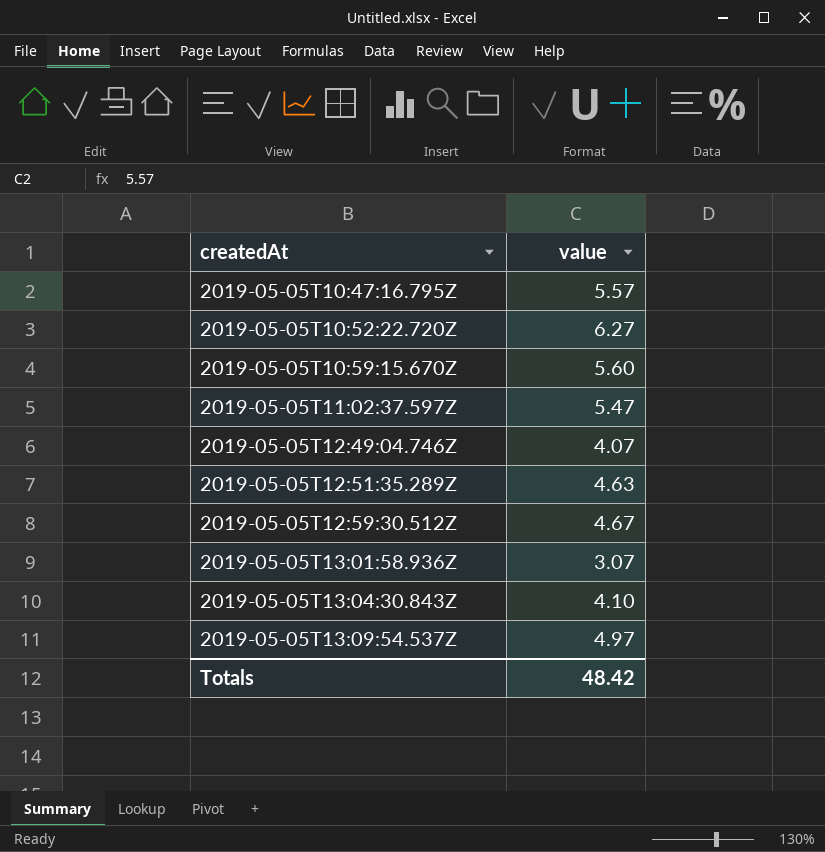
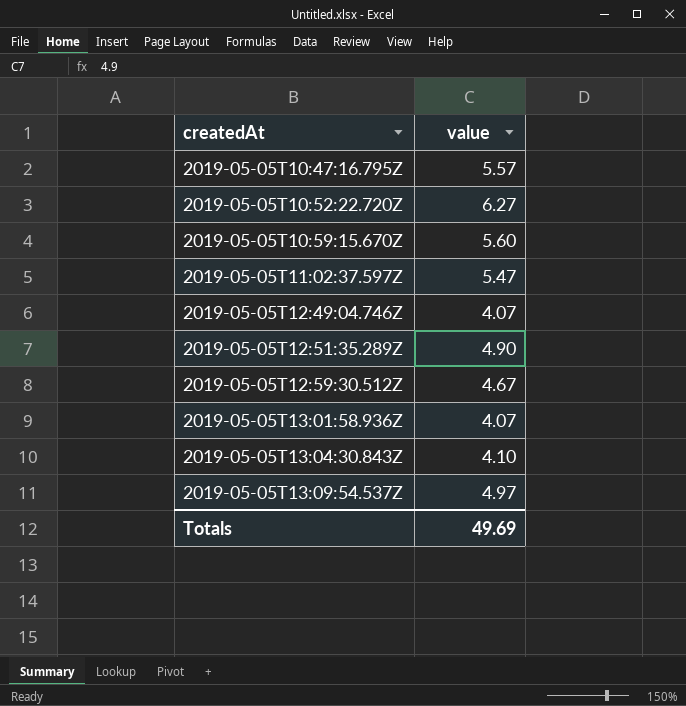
2019-05-05T12:51:35.289Z | value: 4.63 -> 4.90
2019-05-05T13:01:58.936Z | value: 3.07 -> 4.07
Totals | value: 48.42 -> 49.69

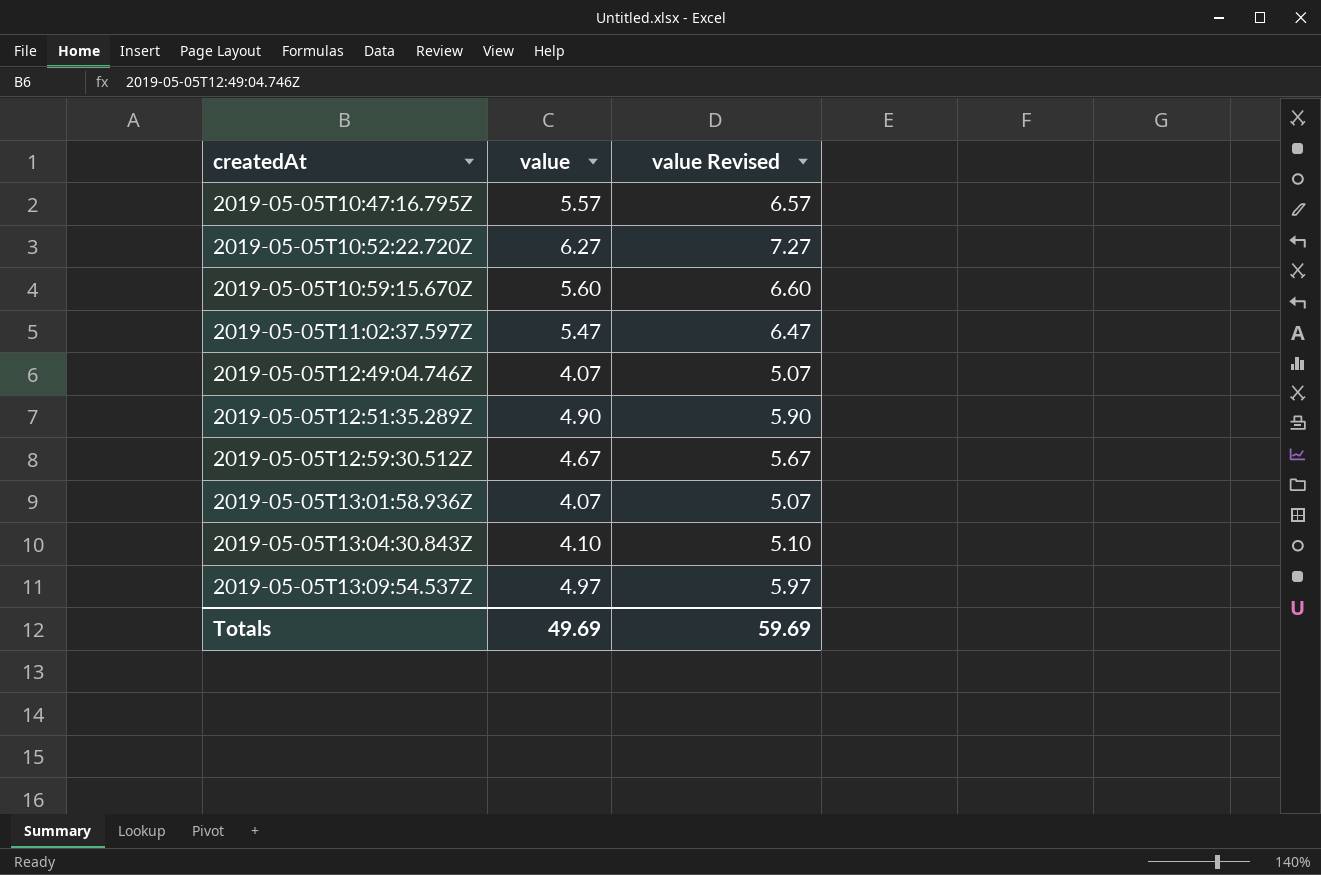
column value Revised | formula: none -> [value] + 1

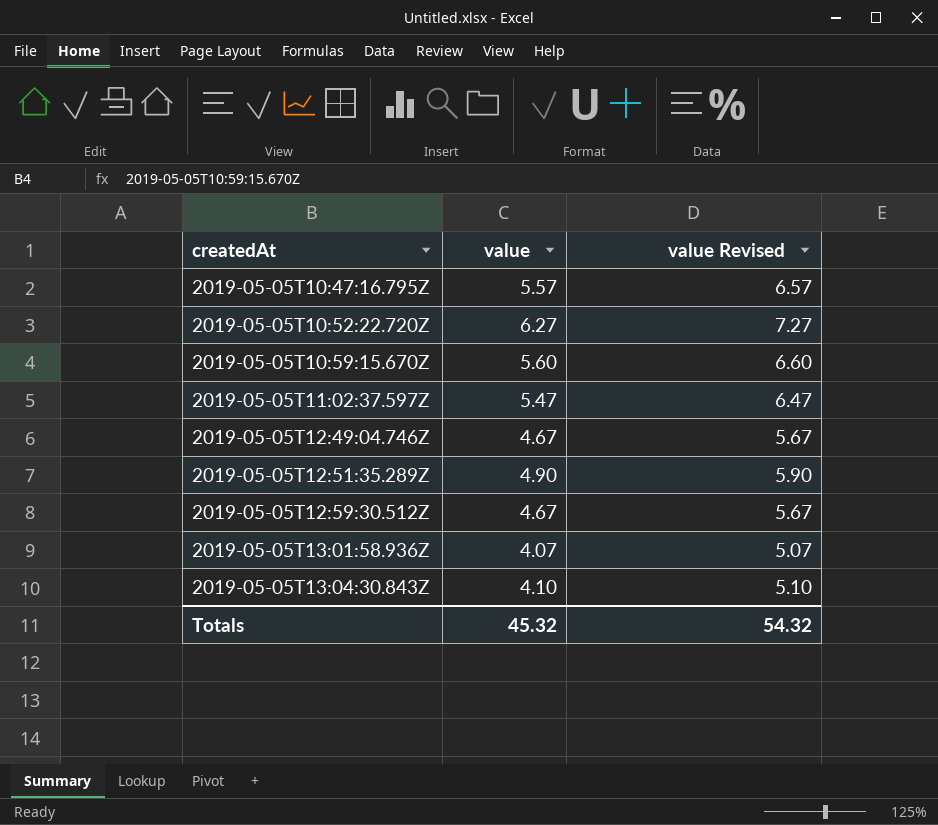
row 2019-05-05T13:09:54.537Z: 4.97 | 5.97 -> none
2019-05-05T12:49:04.746Z | value: 4.07 -> 4.67
2019-05-05T12:49:04.746Z | value Revised: 5.07 -> 5.67
Totals | value: 49.69 -> 45.32
Totals | value Revised: 59.69 -> 54.32

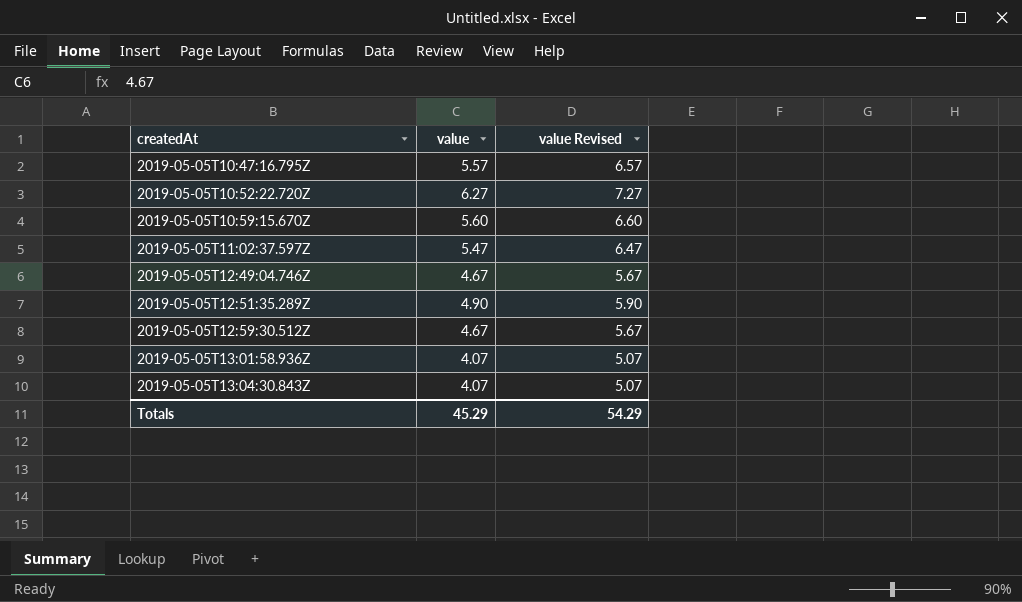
2019-05-05T13:04:30.843Z | value: 4.10 -> 4.07
2019-05-05T13:04:30.843Z | value Revised: 5.10 -> 5.07
Totals | value: 45.32 -> 45.29
Totals | value Revised: 54.32 -> 54.29

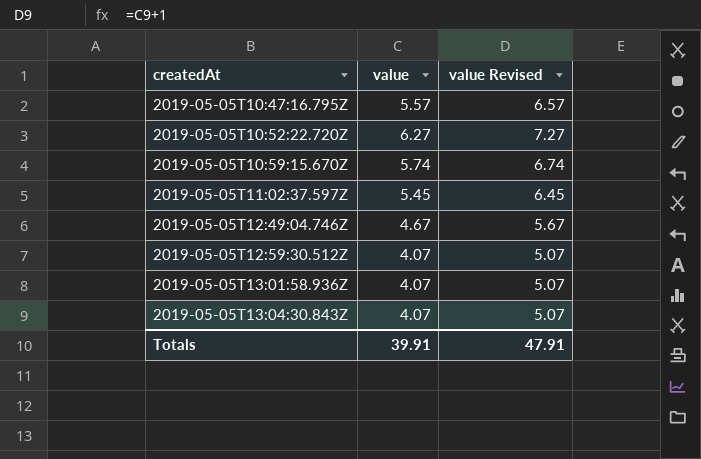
row 2019-05-05T12:51:35.289Z: 4.90 | 5.90 -> none
2019-05-05T10:59:15.670Z | value: 5.60 -> 5.74
2019-05-05T10:59:15.670Z | value Revised: 6.60 -> 6.74
2019-05-05T11:02:37.597Z | value: 5.47 -> 5.45
2019-05-05T11:02:37.597Z | value Revised: 6.47 -> 6.45
2019-05-05T12:59:30.512Z | value: 4.67 -> 4.07
2019-05-05T12:59:30.512Z | value Revised: 5.67 -> 5.07
Totals | value: 45.29 -> 39.91
Totals | value Revised: 54.29 -> 47.91

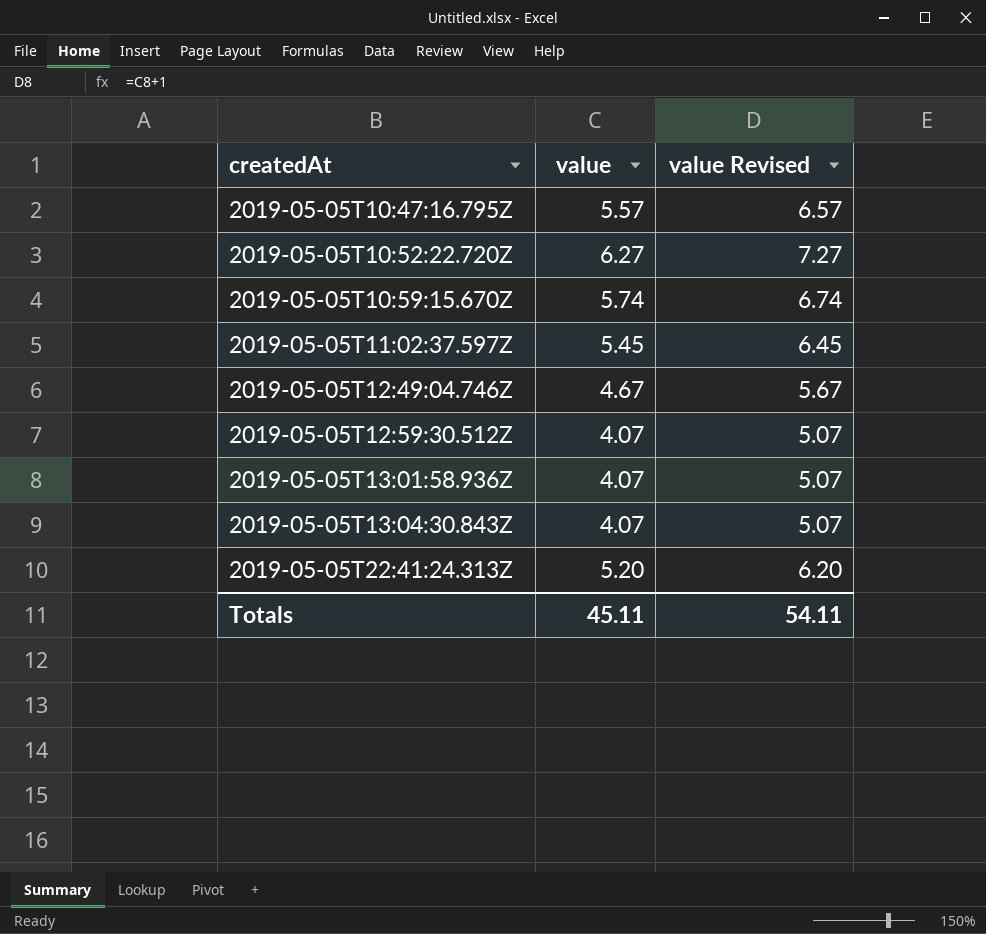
row 2019-05-05T22:41:24.313Z: none -> 5.20 | 6.20
Totals | value: 39.91 -> 45.11
Totals | value Revised: 47.91 -> 54.11

